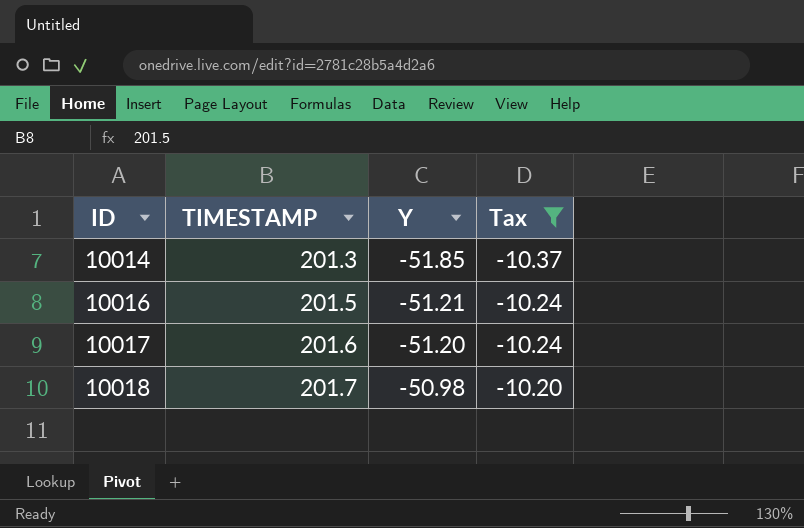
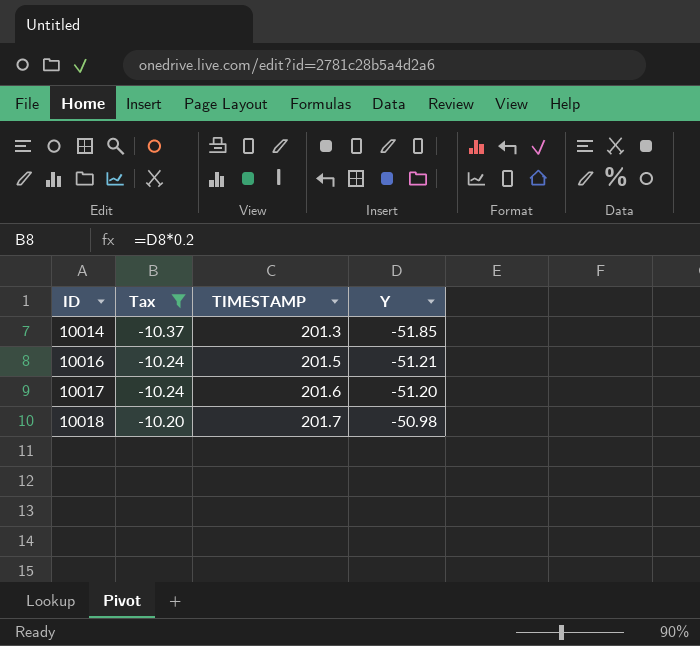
column Tax | position: 4 -> 2

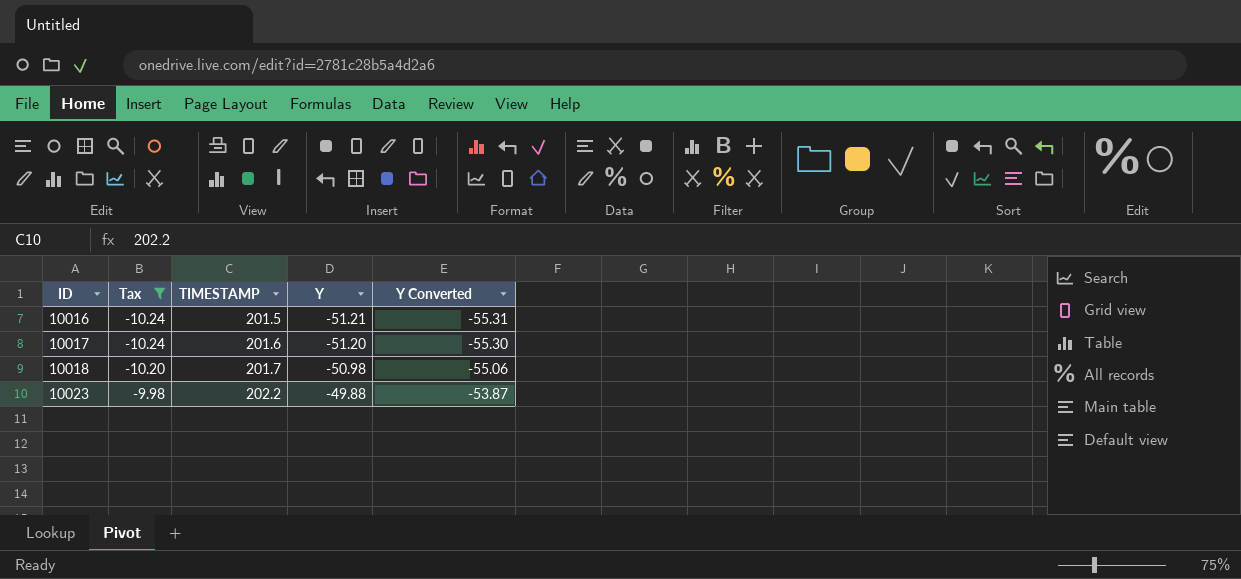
column Y Converted | formula: none -> [Y] * 1.08
row 10014: -10.37 | 201.3 | -51.85 -> none
row 10023: none -> -9.98 | 202.2 | -49.88 | -53.87

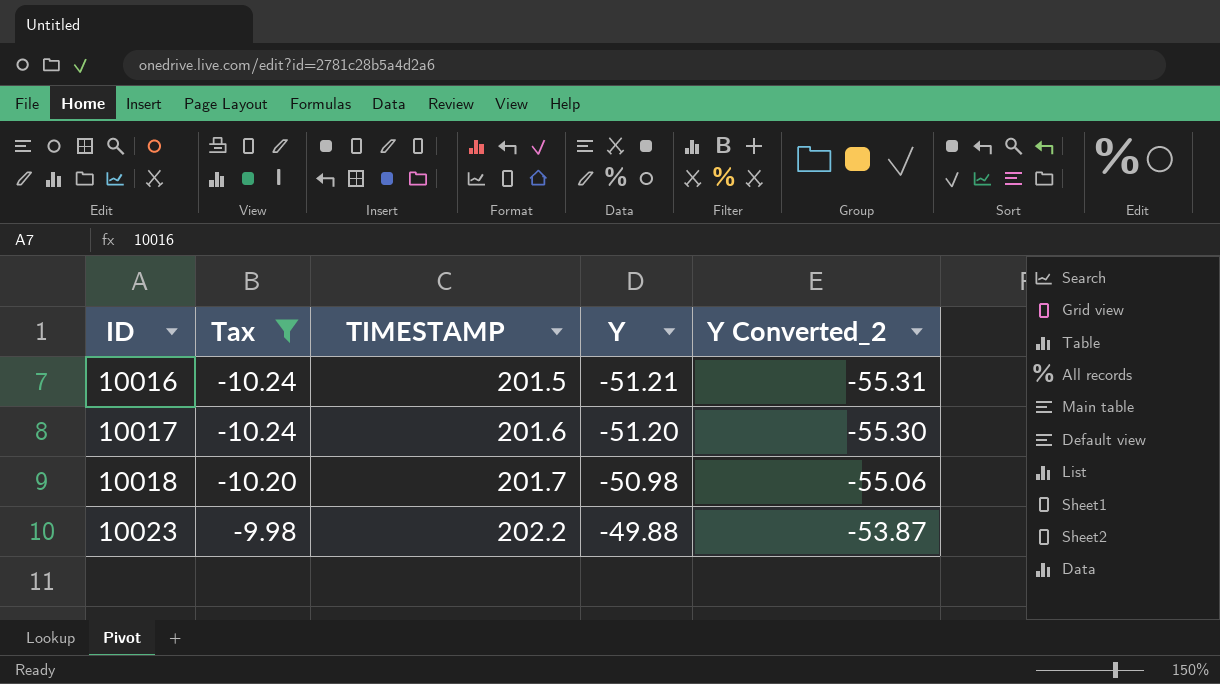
column name: Y Converted -> Y Converted_2

